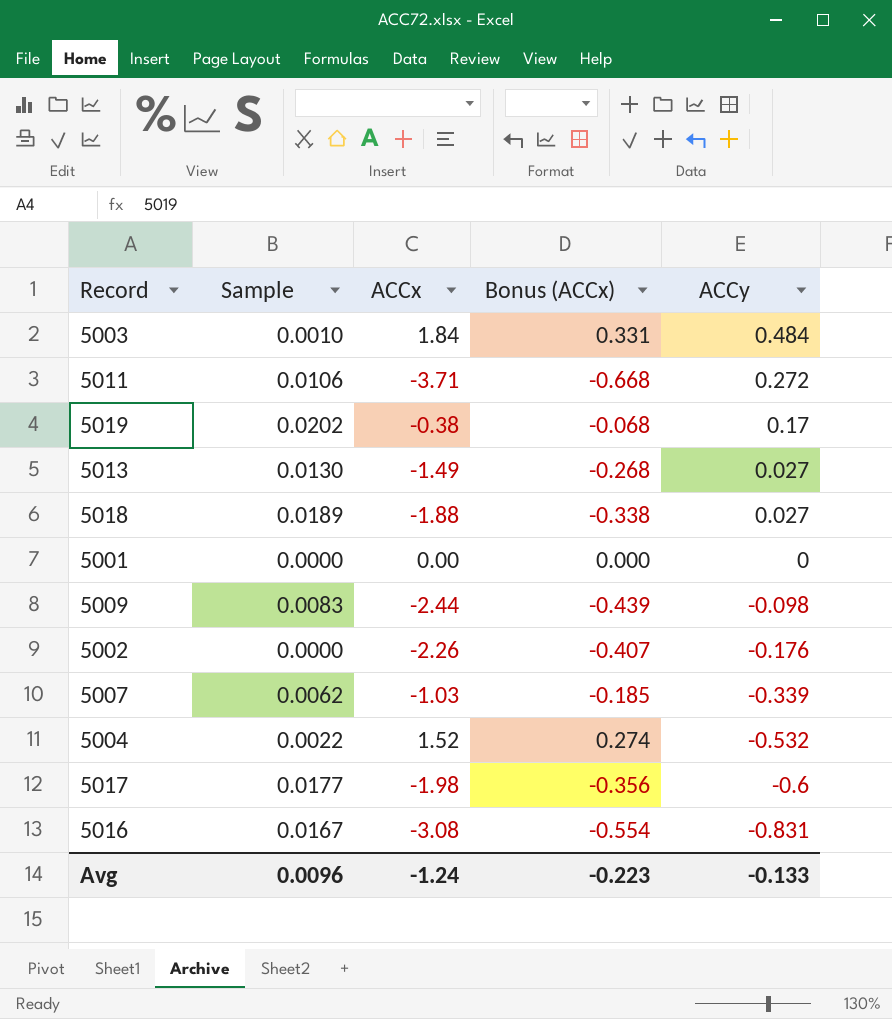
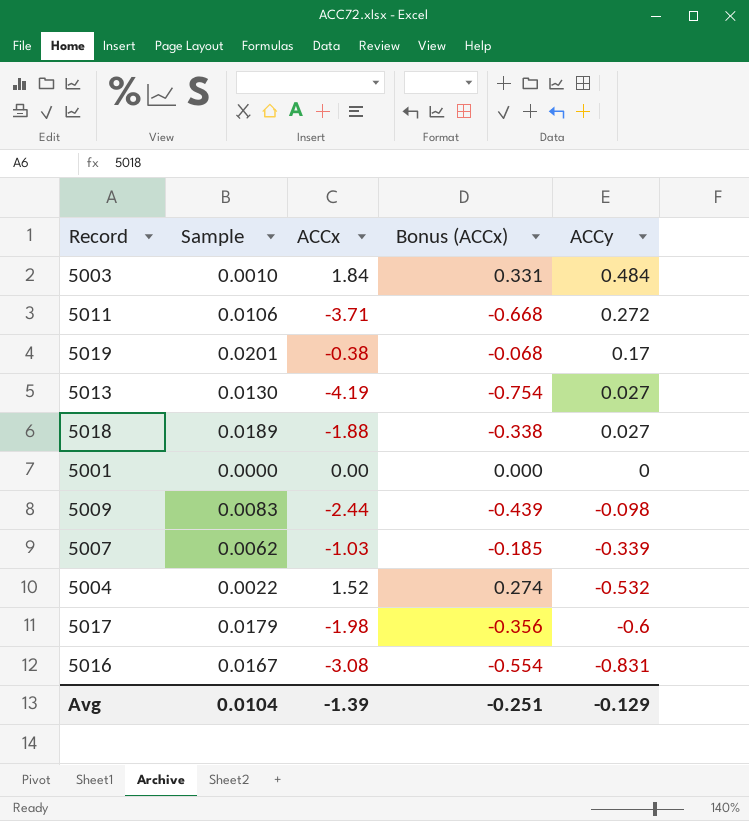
row 5002: 0.0000 | -2.26 | -0.407 | -0.176 -> none
5019 | Sample: 0.0202 -> 0.0201
5013 | ACCx: -1.49 -> -4.19
5013 | Bonus (ACCx): -0.268 -> -0.754
5017 | Sample: 0.0177 -> 0.0179
Avg | Sample: 0.0096 -> 0.0104
Avg | ACCx: -1.24 -> -1.39
Avg | Bonus (ACCx): -0.223 -> -0.251
Avg | ACCy: -0.133 -> -0.129

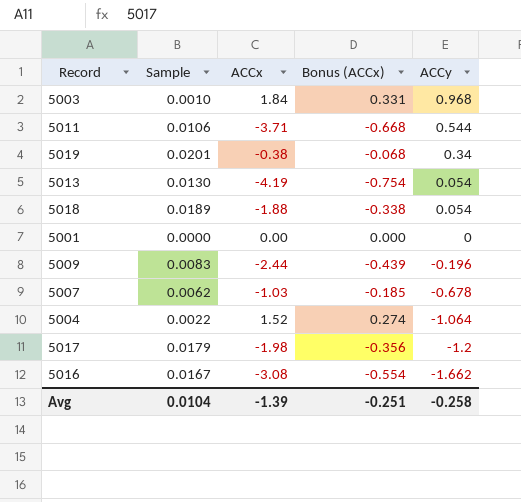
5003 | ACCy: 0.484 -> 0.968
5011 | ACCy: 0.272 -> 0.544
5019 | ACCy: 0.17 -> 0.34
5013 | ACCy: 0.027 -> 0.054
5018 | ACCy: 0.027 -> 0.054
5009 | ACCy: -0.098 -> -0.196
5007 | ACCy: -0.339 -> -0.678
5004 | ACCy: -0.532 -> -1.064
5017 | ACCy: -0.6 -> -1.2
5016 | ACCy: -0.831 -> -1.662
Avg | ACCy: -0.129 -> -0.258

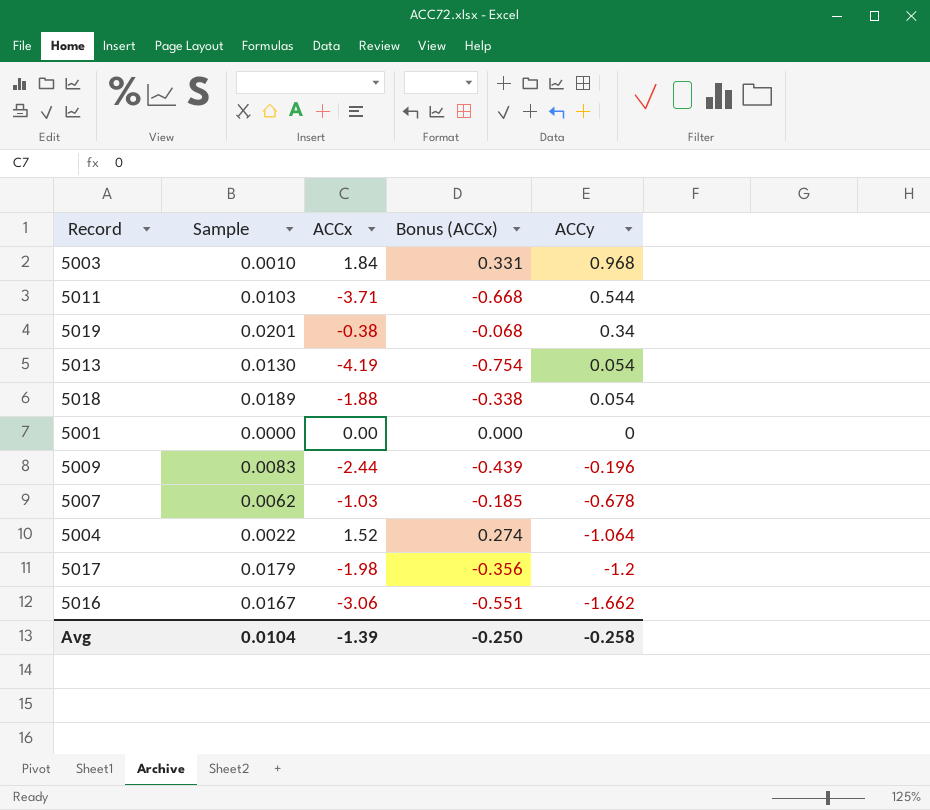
5011 | Sample: 0.0106 -> 0.0103
5016 | ACCx: -3.08 -> -3.06
5016 | Bonus (ACCx): -0.554 -> -0.551
Avg | Bonus (ACCx): -0.251 -> -0.250

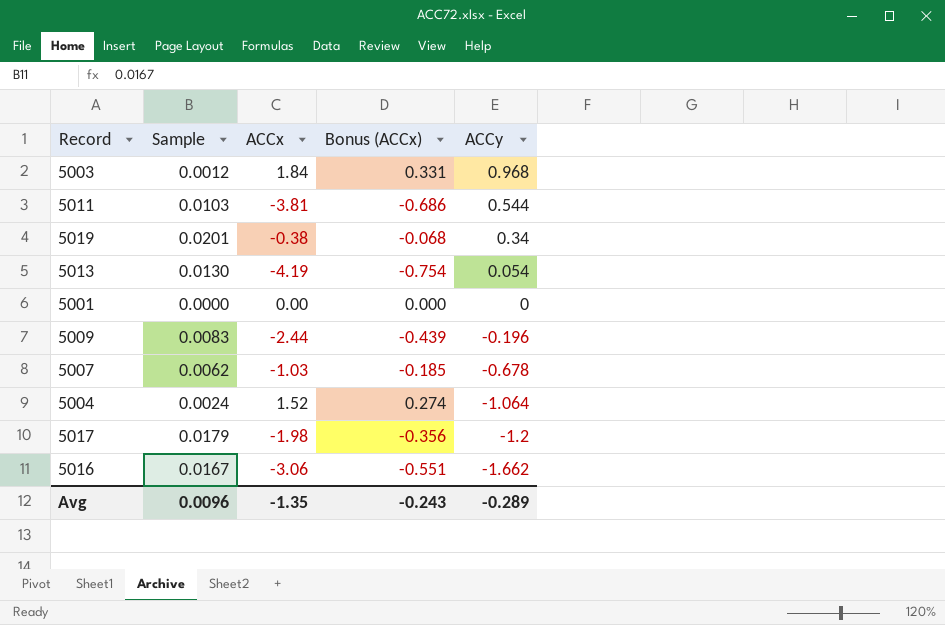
row 5018: 0.0189 | -1.88 | -0.338 | 0.054 -> none
5003 | Sample: 0.0010 -> 0.0012
5011 | ACCx: -3.71 -> -3.81
5011 | Bonus (ACCx): -0.668 -> -0.686
5004 | Sample: 0.0022 -> 0.0024
Avg | Sample: 0.0104 -> 0.0096
Avg | ACCx: -1.39 -> -1.35
Avg | Bonus (ACCx): -0.250 -> -0.243
Avg | ACCy: -0.258 -> -0.289

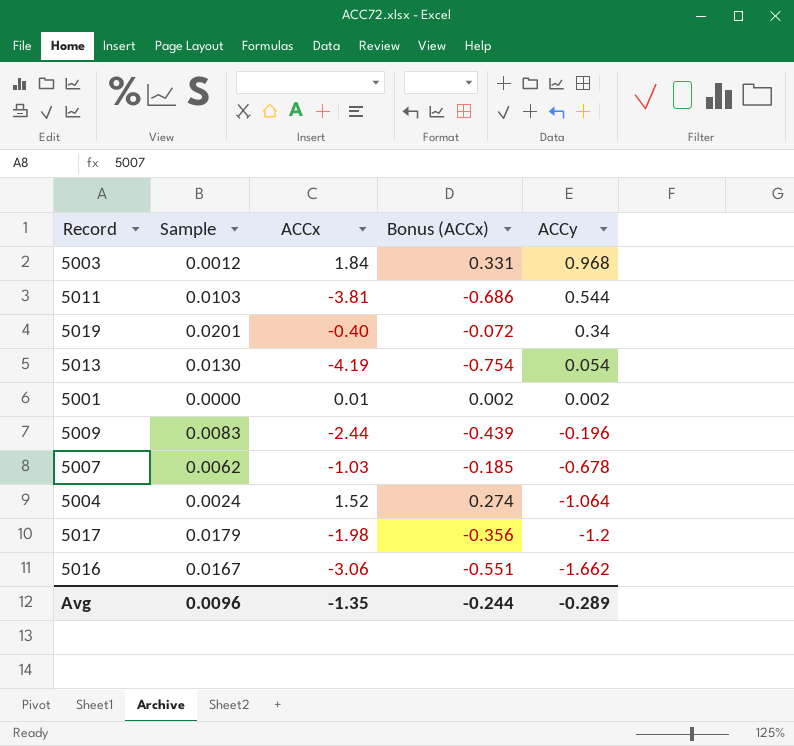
5019 | ACCx: -0.38 -> -0.40
5019 | Bonus (ACCx): -0.068 -> -0.072
5001 | ACCx: 0.00 -> 0.01
5001 | Bonus (ACCx): 0.000 -> 0.002
5001 | ACCy: 0 -> 0.002
Avg | Bonus (ACCx): -0.243 -> -0.244

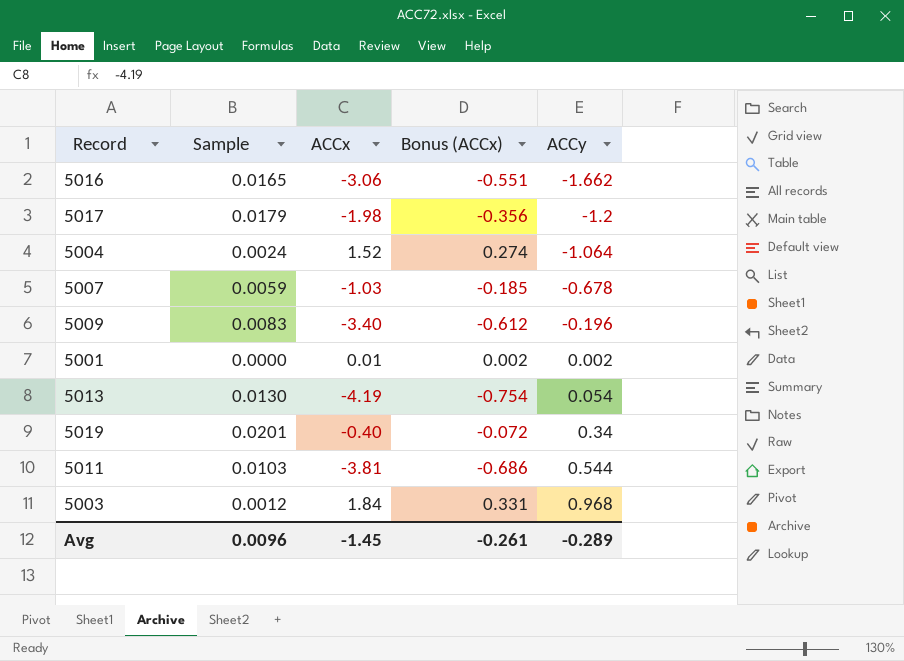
row order: ACCy descending -> ACCy ascending
5016 | Sample: 0.0167 -> 0.0165
5007 | Sample: 0.0062 -> 0.0059
5009 | ACCx: -2.44 -> -3.40
5009 | Bonus (ACCx): -0.439 -> -0.612
Avg | ACCx: -1.35 -> -1.45
Avg | Bonus (ACCx): -0.244 -> -0.261

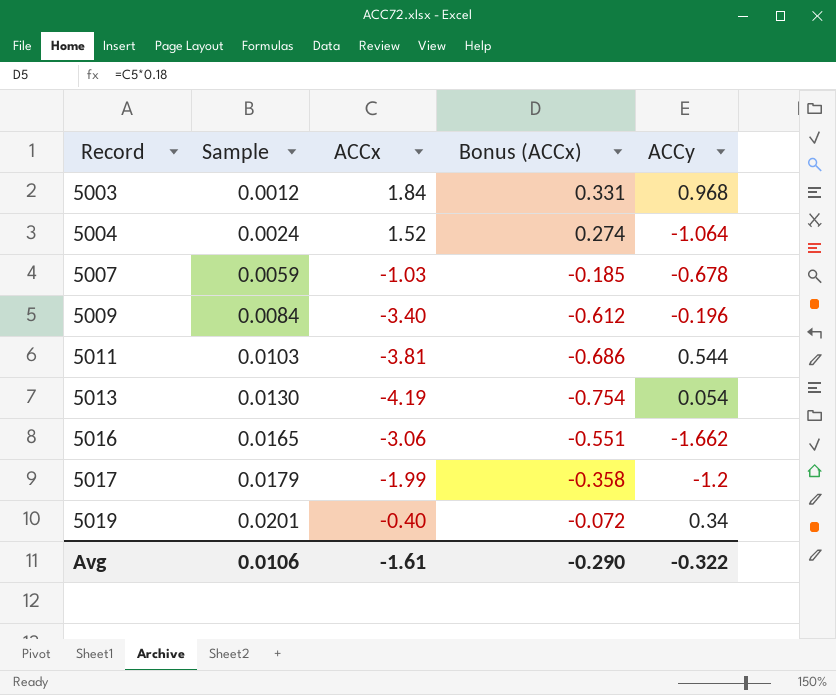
row order: ACCy ascending -> Record ascending
row 5001: 0.0000 | 0.01 | 0.002 | 0.002 -> none
5009 | Sample: 0.0083 -> 0.0084
5017 | ACCx: -1.98 -> -1.99
5017 | Bonus (ACCx): -0.356 -> -0.358
Avg | Sample: 0.0096 -> 0.0106
Avg | ACCx: -1.45 -> -1.61
Avg | Bonus (ACCx): -0.261 -> -0.290
Avg | ACCy: -0.289 -> -0.322

